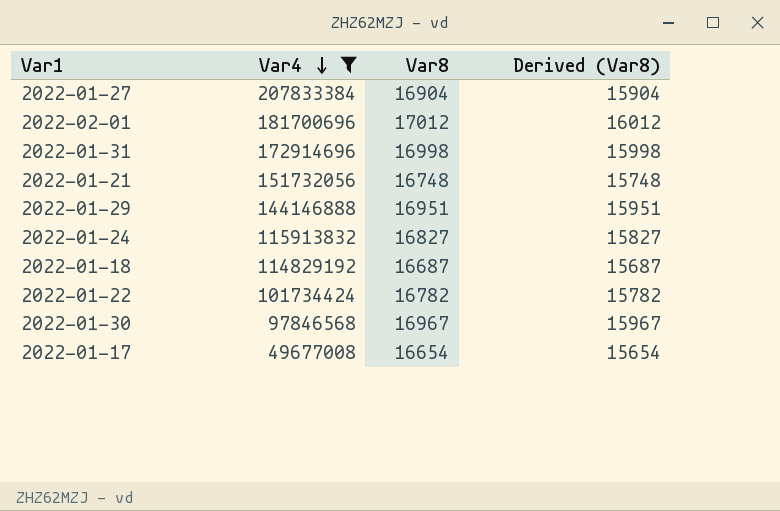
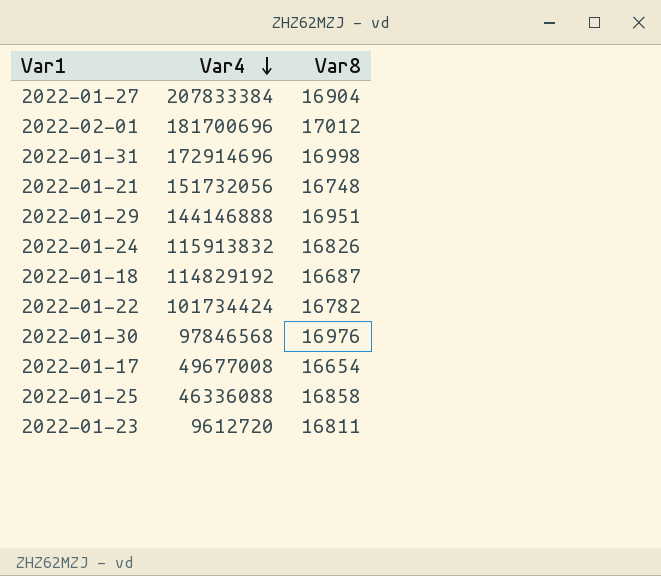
filter: Var4 >= 49677008 -> none
column Derived (Var8) | formula: [Var8] - 1000 -> none
2022-01-24 | Var8: 16827 -> 16826
2022-01-30 | Var8: 16967 -> 16976

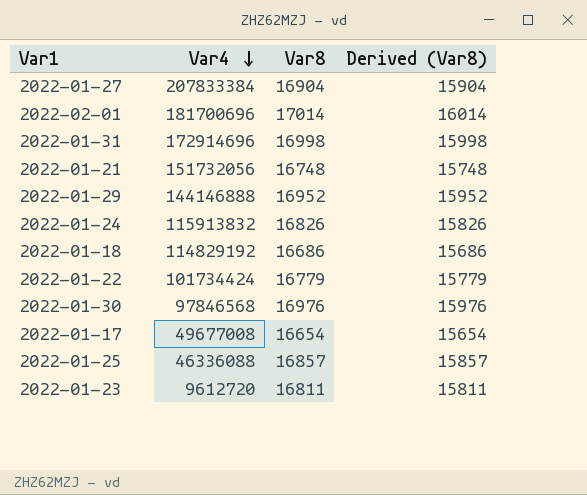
column Derived (Var8) | formula: none -> [Var8] - 1000
2022-02-01 | Var8: 17012 -> 17014
2022-01-29 | Var8: 16951 -> 16952
2022-01-18 | Var8: 16687 -> 16686
2022-01-22 | Var8: 16782 -> 16779
2022-01-25 | Var8: 16858 -> 16857

